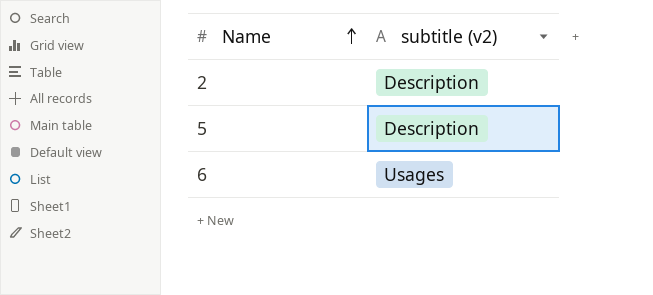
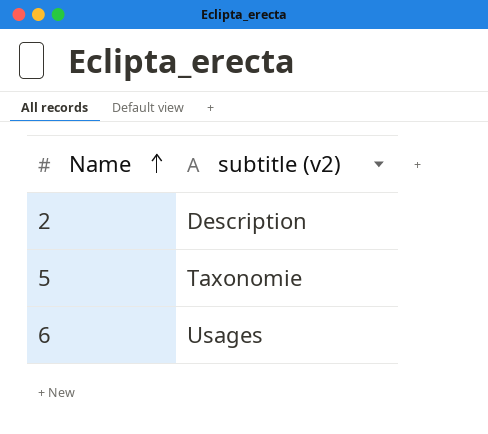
5 | subtitle (v2): Description -> Taxonomie

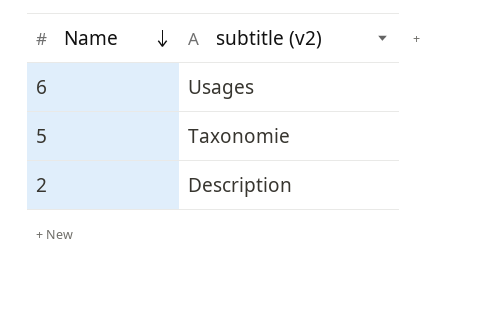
row order: Name ascending -> Name descending

